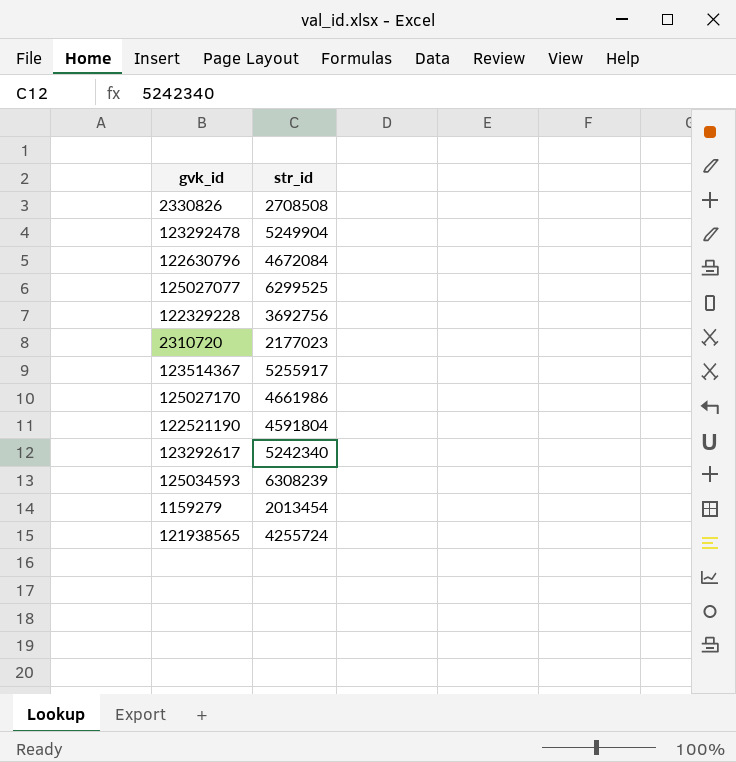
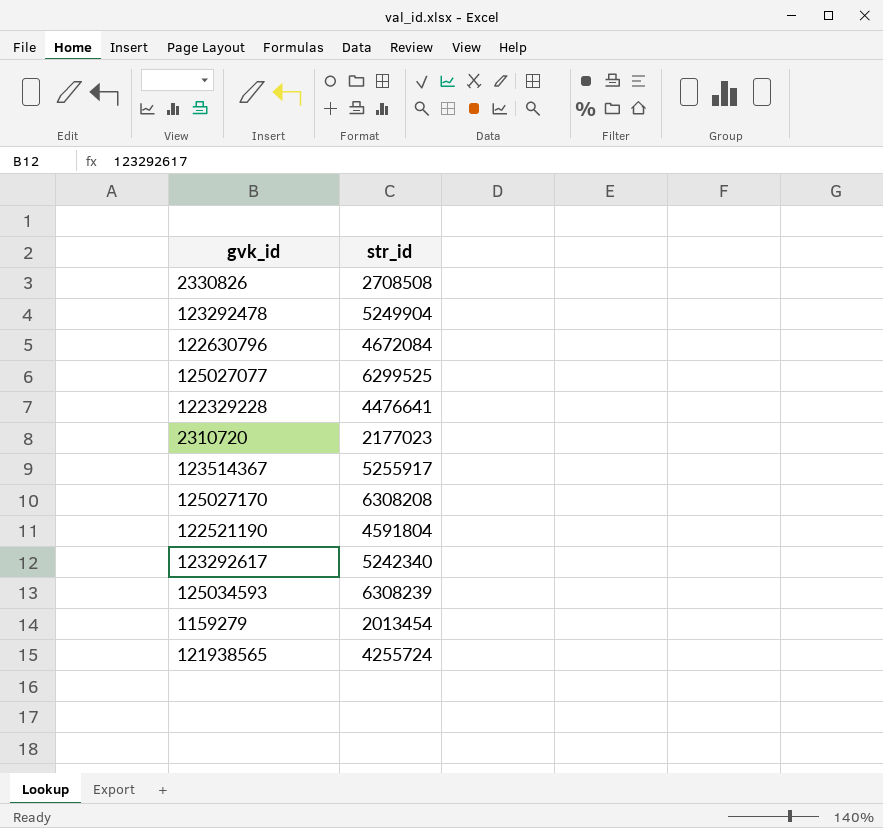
122329228 | str_id: 3692756 -> 4476641
125027170 | str_id: 4661986 -> 6308208

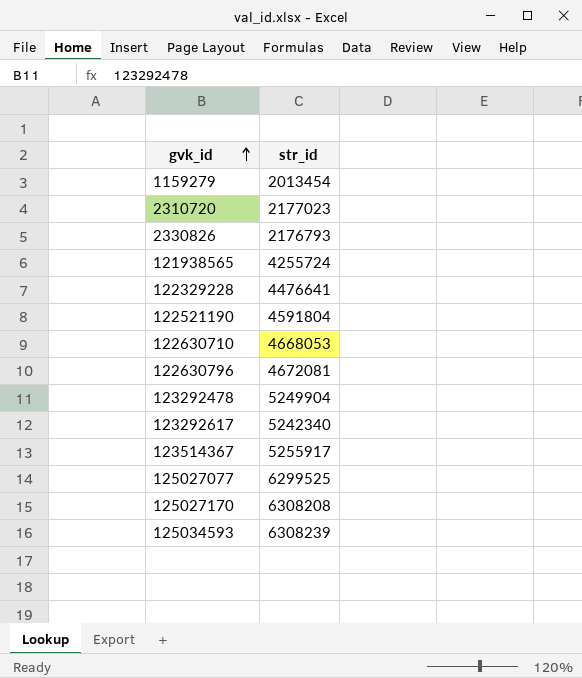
row order: none -> gvk_id ascending
2330826 | str_id: 2708508 -> 2176793
row 122630710: none -> 4668053
122630796 | str_id: 4672084 -> 4672081

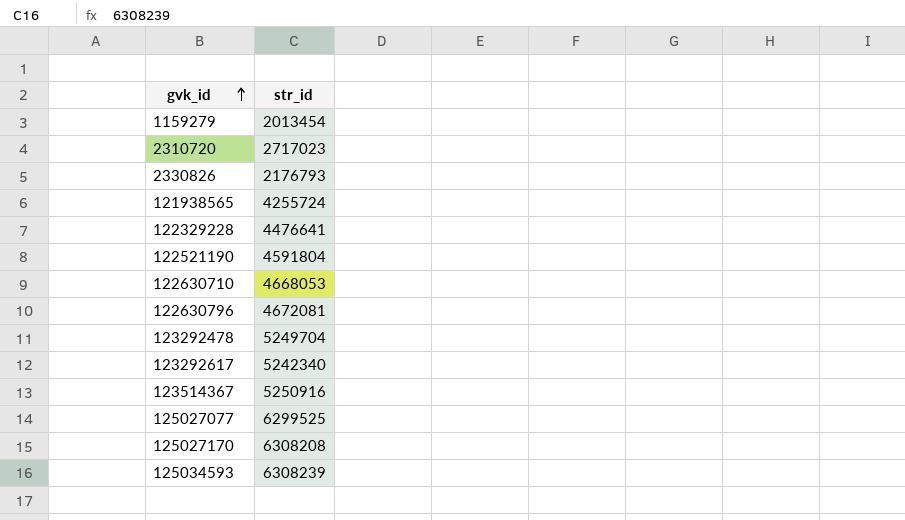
2310720 | str_id: 2177023 -> 2717023
123292478 | str_id: 5249904 -> 5249704
123514367 | str_id: 5255917 -> 5250916

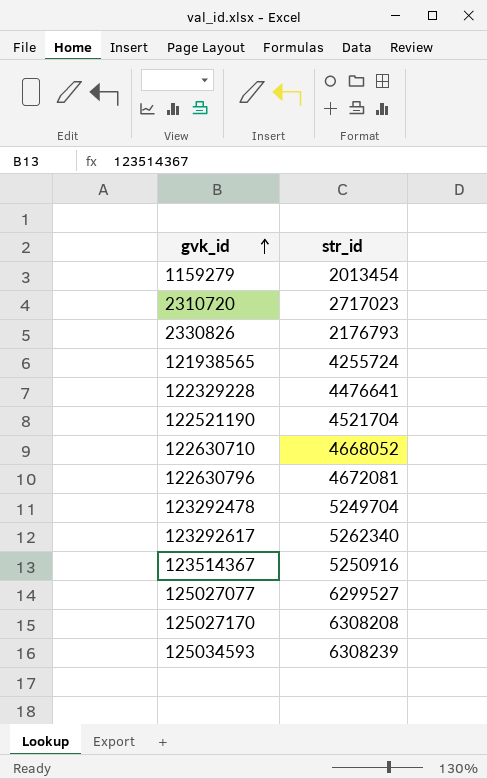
122521190 | str_id: 4591804 -> 4521704
122630710 | str_id: 4668053 -> 4668052
123292617 | str_id: 5242340 -> 5262340
125027077 | str_id: 6299525 -> 6299527

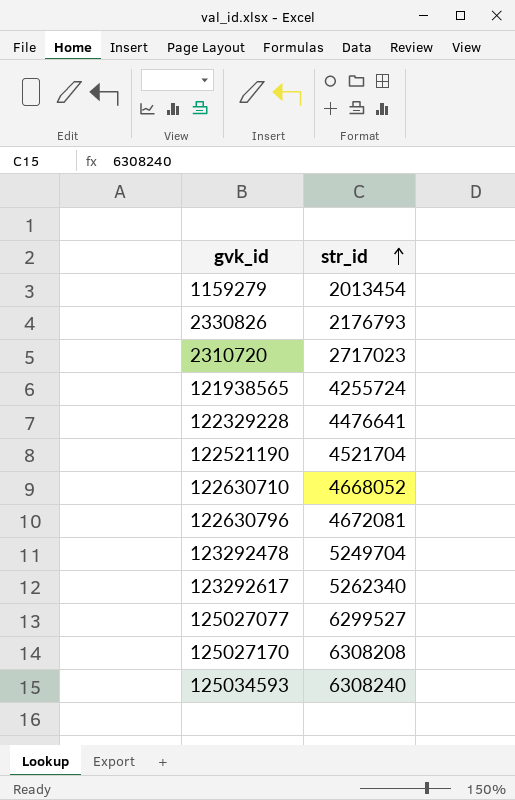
row order: gvk_id ascending -> str_id ascending
row 123514367: 5250916 -> none
125034593 | str_id: 6308239 -> 6308240

